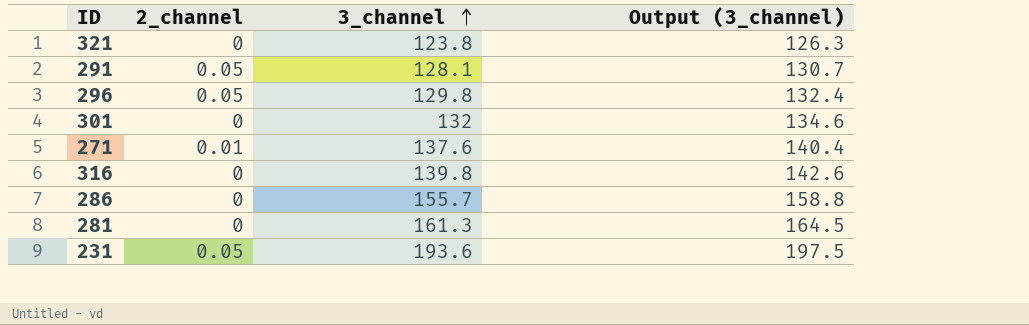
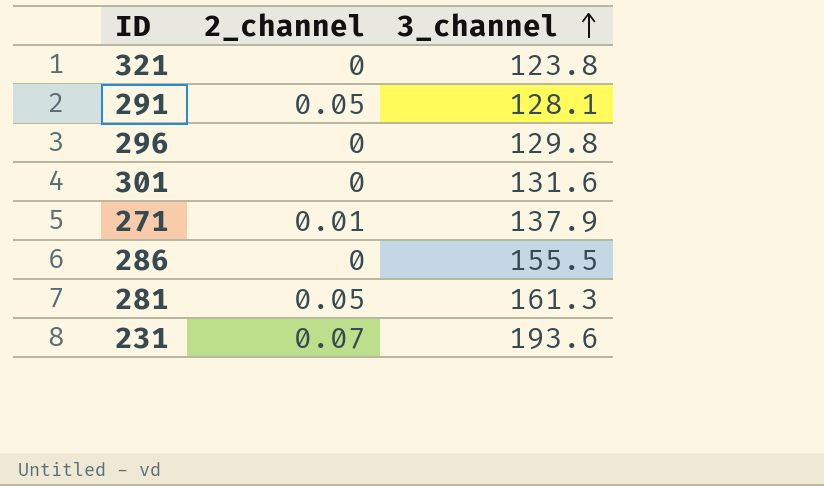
column Output (3_channel) | formula: [3_channel] * 1.02 -> none
row 316: 0 | 139.8 | 142.6 -> none
296 | 2_channel: 0.05 -> 0
301 | 3_channel: 132 -> 131.6
271 | 3_channel: 137.6 -> 137.9
286 | 3_channel: 155.7 -> 155.5
281 | 2_channel: 0 -> 0.05
231 | 2_channel: 0.05 -> 0.07

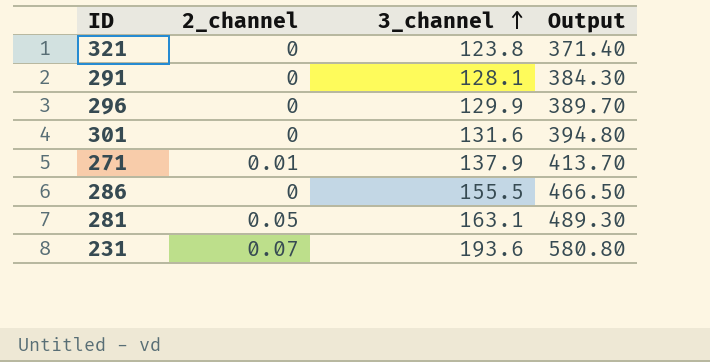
column Output | formula: none -> [3_channel] * 3
291 | 2_channel: 0.05 -> 0
296 | 3_channel: 129.8 -> 129.9
281 | 3_channel: 161.3 -> 163.1

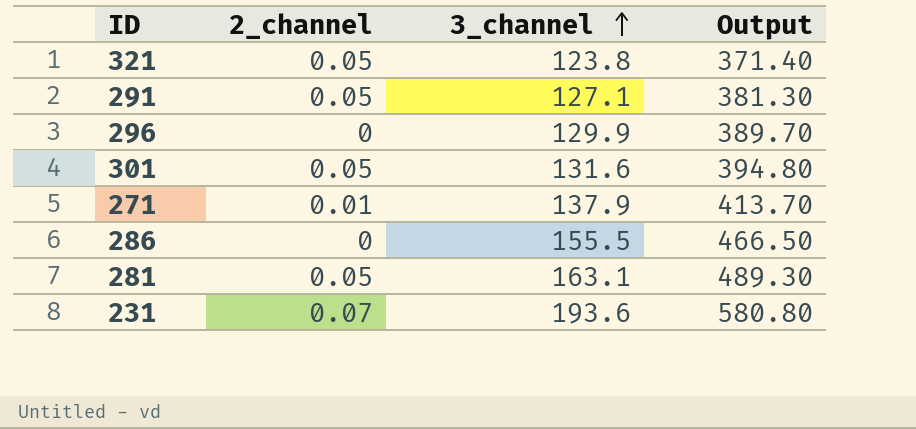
321 | 2_channel: 0 -> 0.05
291 | 2_channel: 0 -> 0.05
291 | 3_channel: 128.1 -> 127.1
291 | Output: 384.30 -> 381.30
301 | 2_channel: 0 -> 0.05

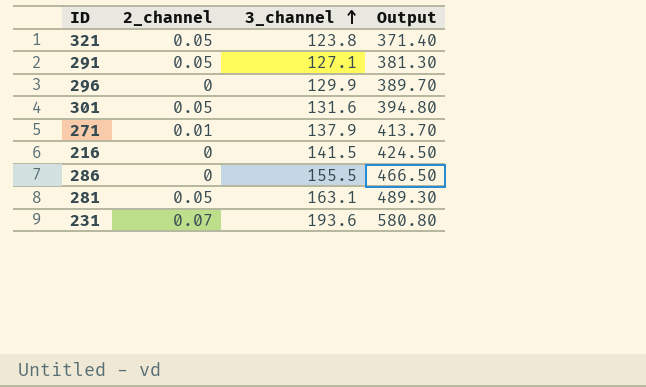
row 216: none -> 0 | 141.5 | 424.50

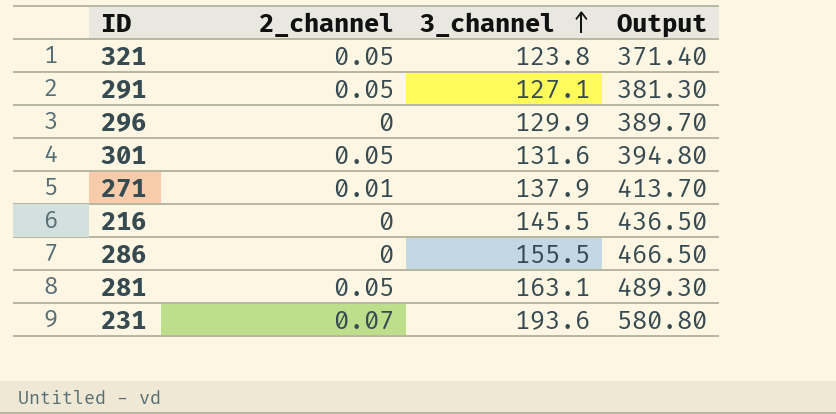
216 | 3_channel: 141.5 -> 145.5
216 | Output: 424.50 -> 436.50

